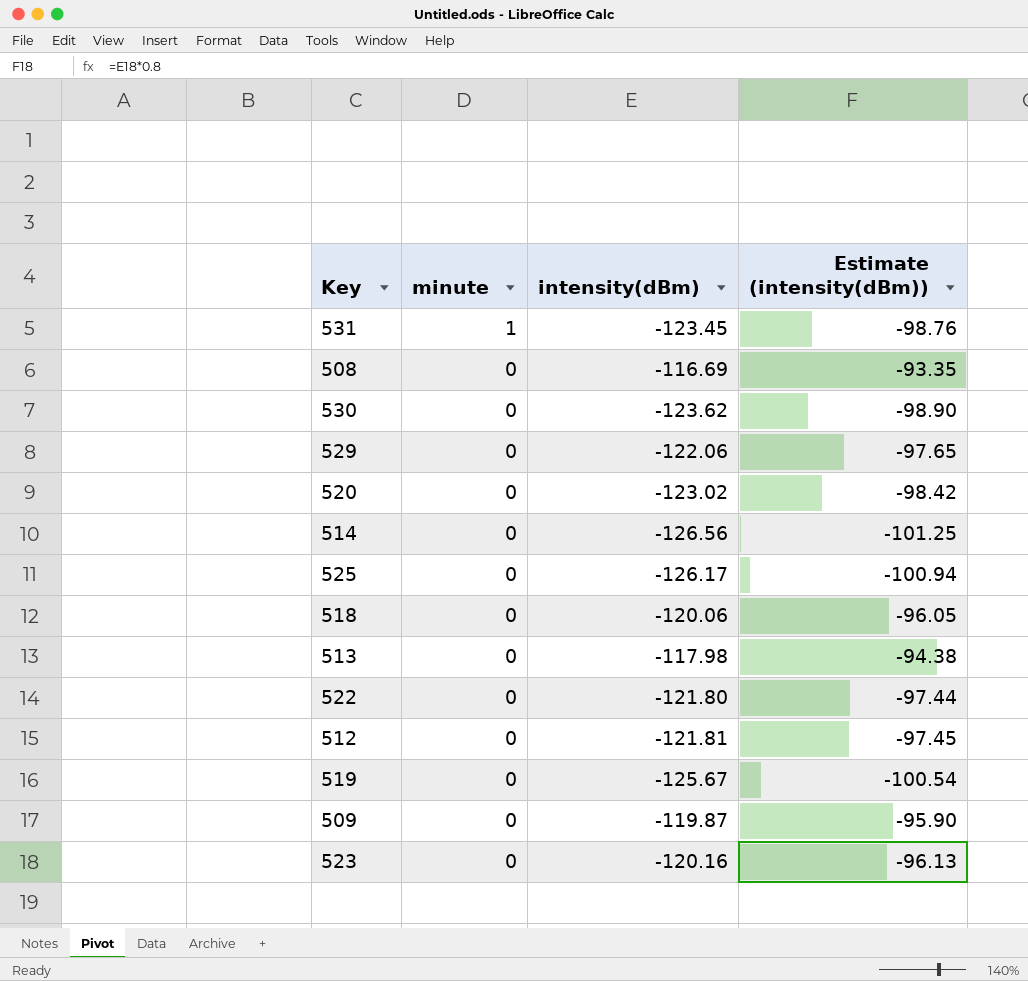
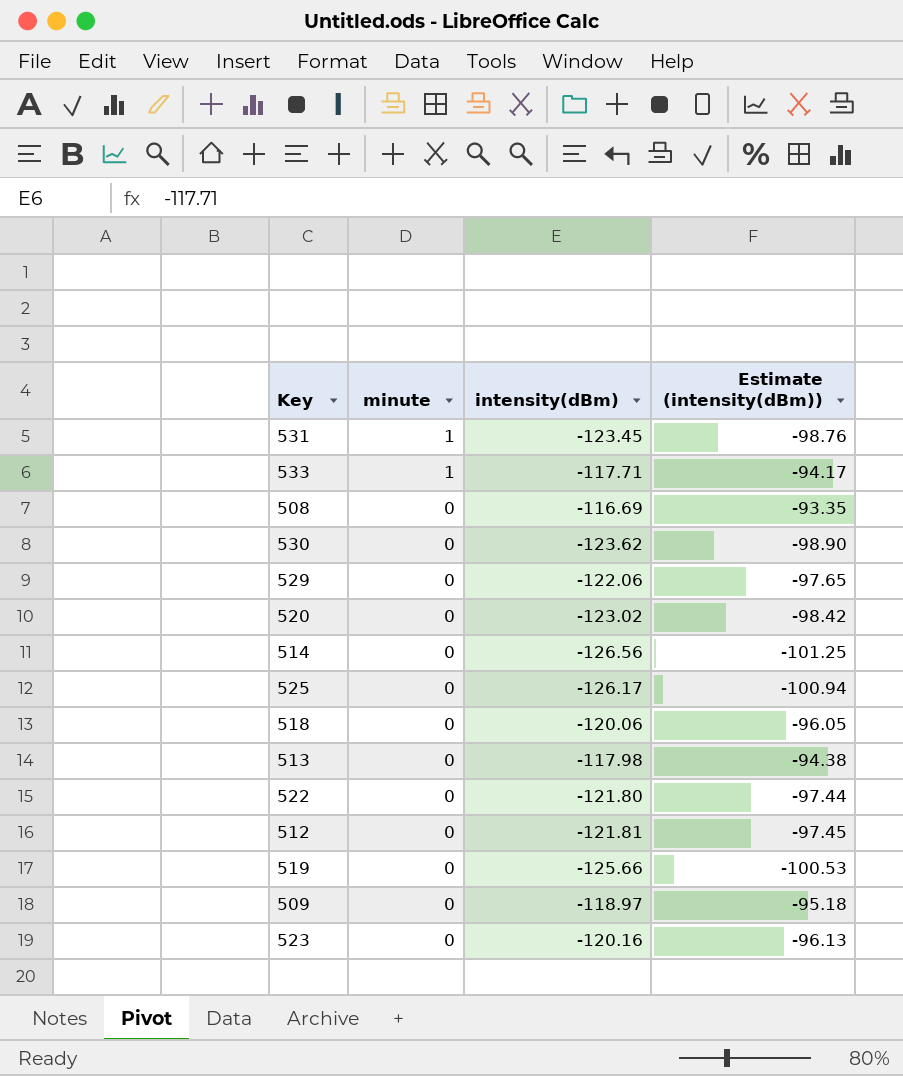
row 533: none -> 1 | -117.71 | -94.17
519 | intensity(dBm): -125.67 -> -125.66
519 | Estimate (intensity(dBm)): -100.54 -> -100.53
509 | intensity(dBm): -119.87 -> -118.97
509 | Estimate (intensity(dBm)): -95.90 -> -95.18

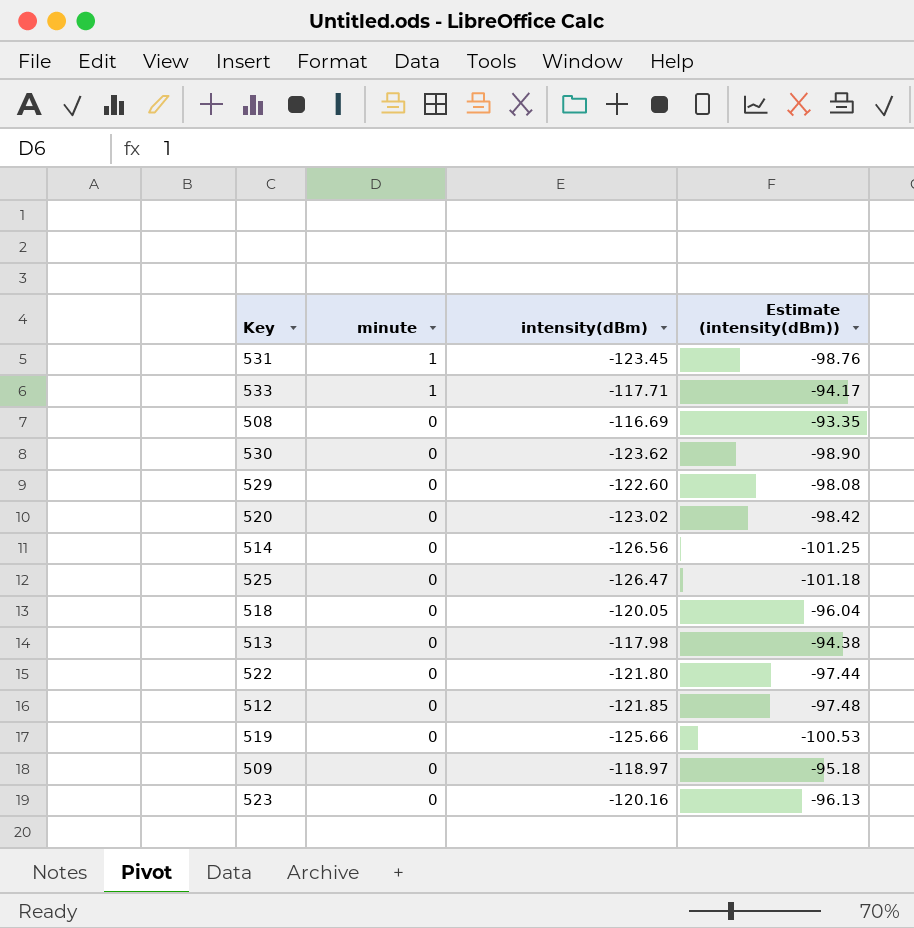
529 | intensity(dBm): -122.06 -> -122.60
529 | Estimate (intensity(dBm)): -97.65 -> -98.08
525 | intensity(dBm): -126.17 -> -126.47
525 | Estimate (intensity(dBm)): -100.94 -> -101.18
518 | intensity(dBm): -120.06 -> -120.05
518 | Estimate (intensity(dBm)): -96.05 -> -96.04
512 | intensity(dBm): -121.81 -> -121.85
512 | Estimate (intensity(dBm)): -97.45 -> -97.48

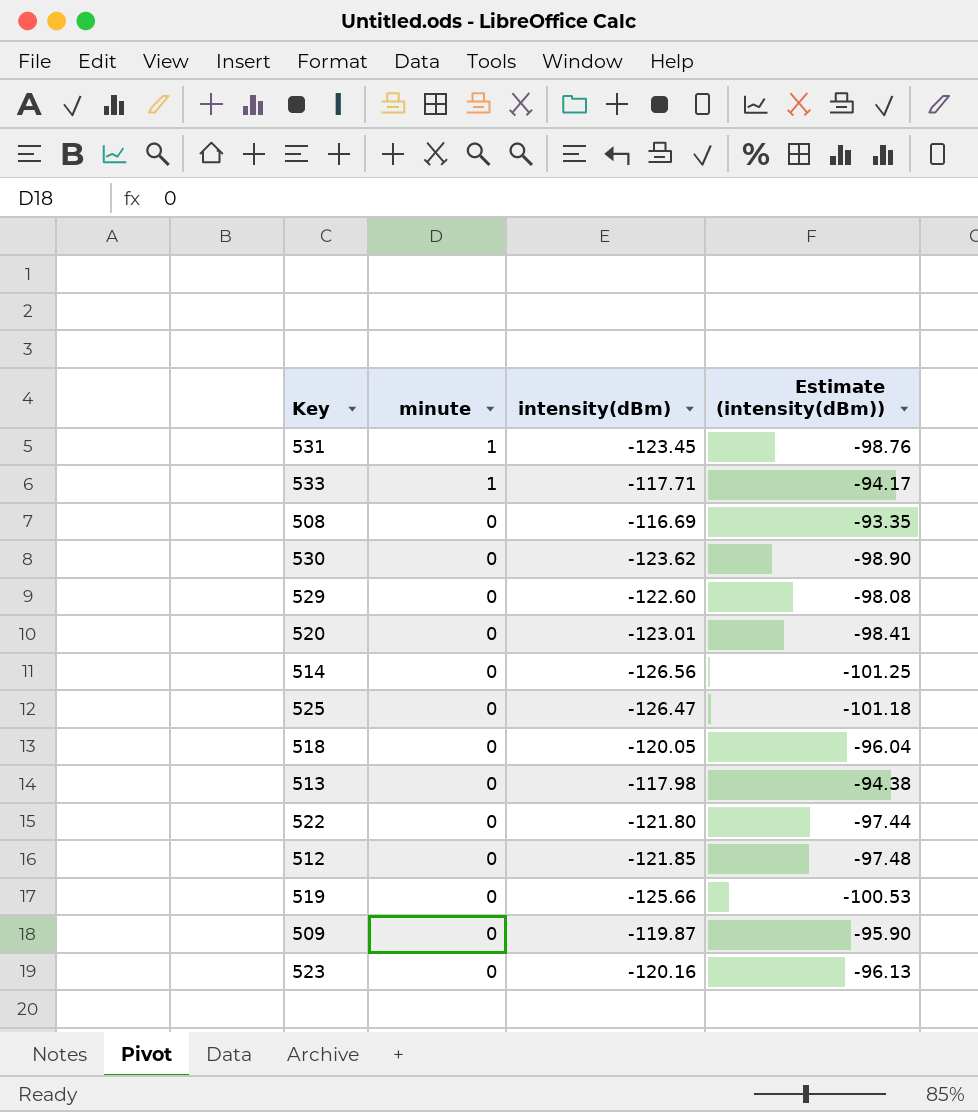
520 | intensity(dBm): -123.02 -> -123.01
520 | Estimate (intensity(dBm)): -98.42 -> -98.41
509 | intensity(dBm): -118.97 -> -119.87
509 | Estimate (intensity(dBm)): -95.18 -> -95.90

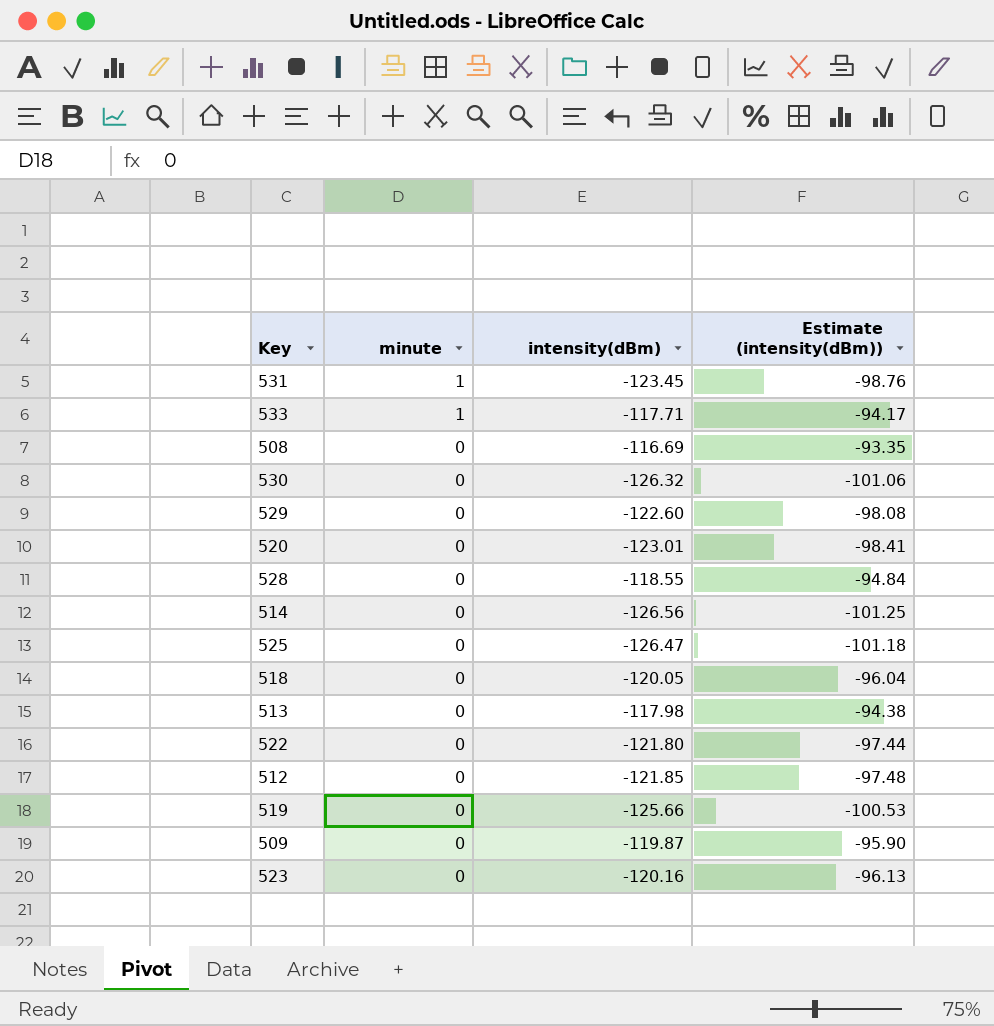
530 | intensity(dBm): -123.62 -> -126.32
530 | Estimate (intensity(dBm)): -98.90 -> -101.06
row 528: none -> 0 | -118.55 | -94.84

